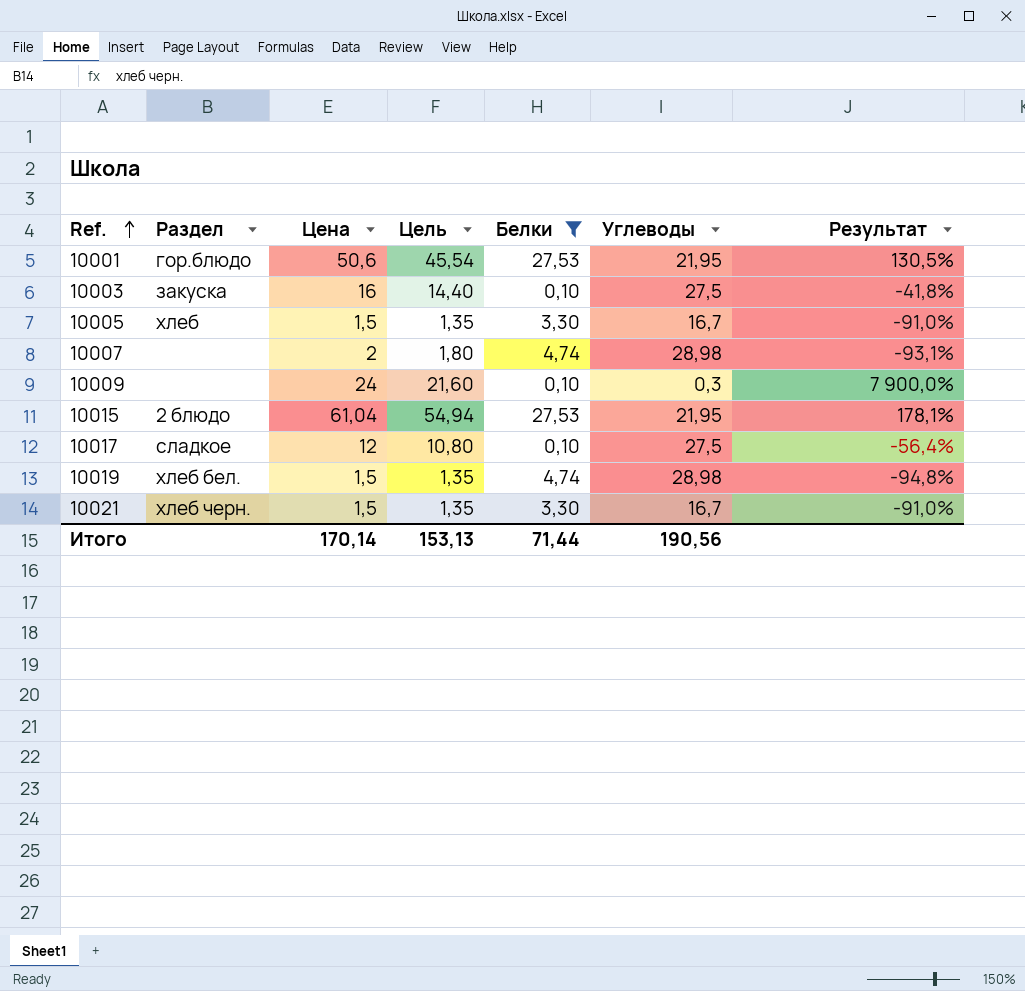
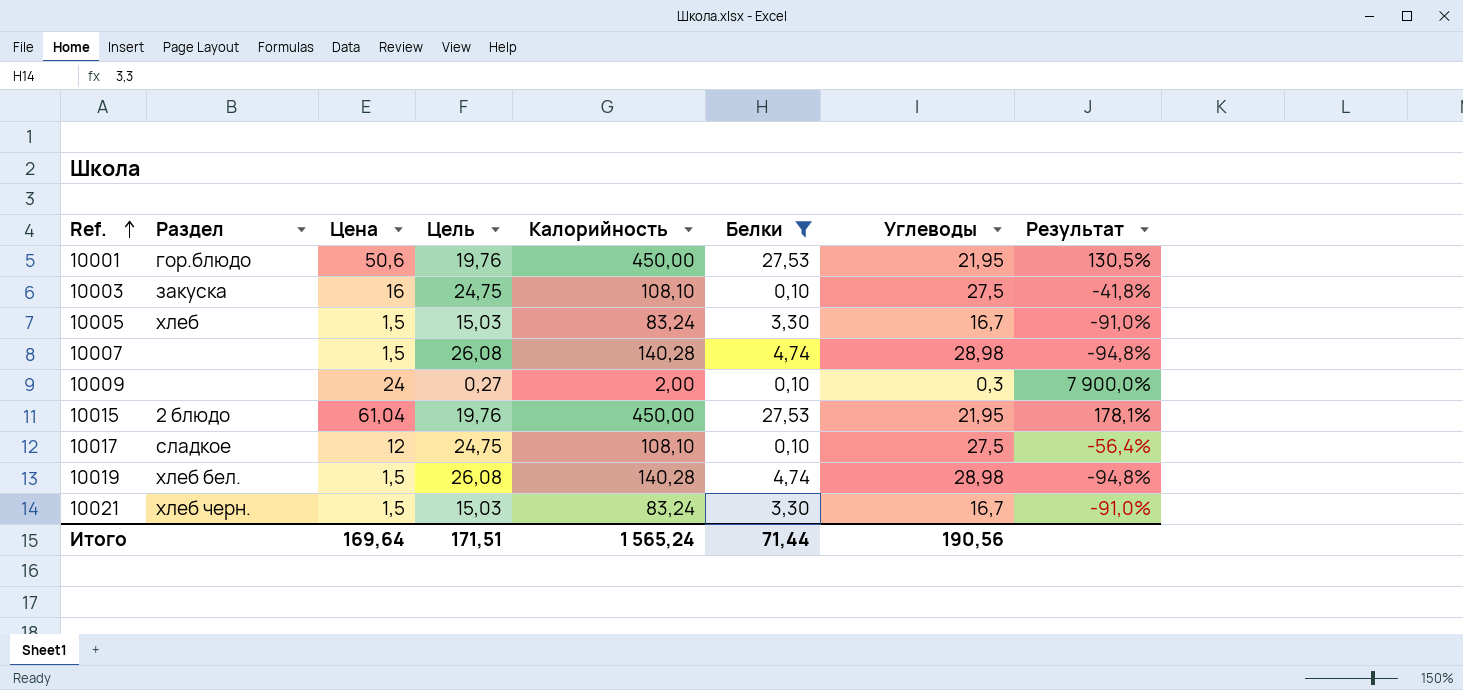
column Цель | formula: [Цена] * 0,9 -> [Углеводы] * 0,9
column Калорийность | position: none -> 5
10007 | Цена: 2 -> 1,5
10007 | Результат: -93,1% -> -94,8%
Итого | Цена: 170,14 -> 169,64
Итого | Цель: 153,13 -> 171,51

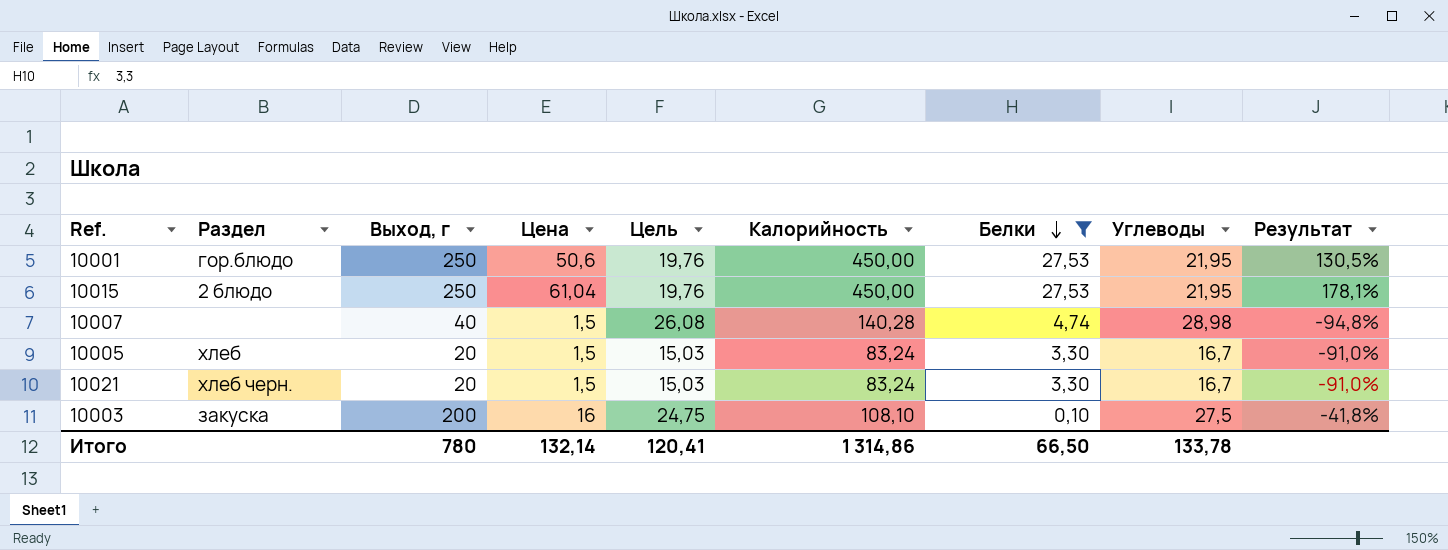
row order: Ref. ascending -> Белки descending
column Выход, г | position: none -> 3
row 10009: none | 24 | 0,27 | 2,00 | 0,10 | 0,3 | 7 900,0% -> none
row 10017: сладкое | 12 | 24,75 | 108,10 | 0,10 | 27,5 | -56,4% -> none
row 10019: хлеб бел. | 1,5 | 26,08 | 140,28 | 4,74 | 28,98 | -94,8% -> none
Итого | Цена: 169,64 -> 132,14
Итого | Цель: 171,51 -> 120,41
Итого | Калорийность: 1 565,24 -> 1 314,86
Итого | Белки: 71,44 -> 66,50
Итого | Углеводы: 190,56 -> 133,78

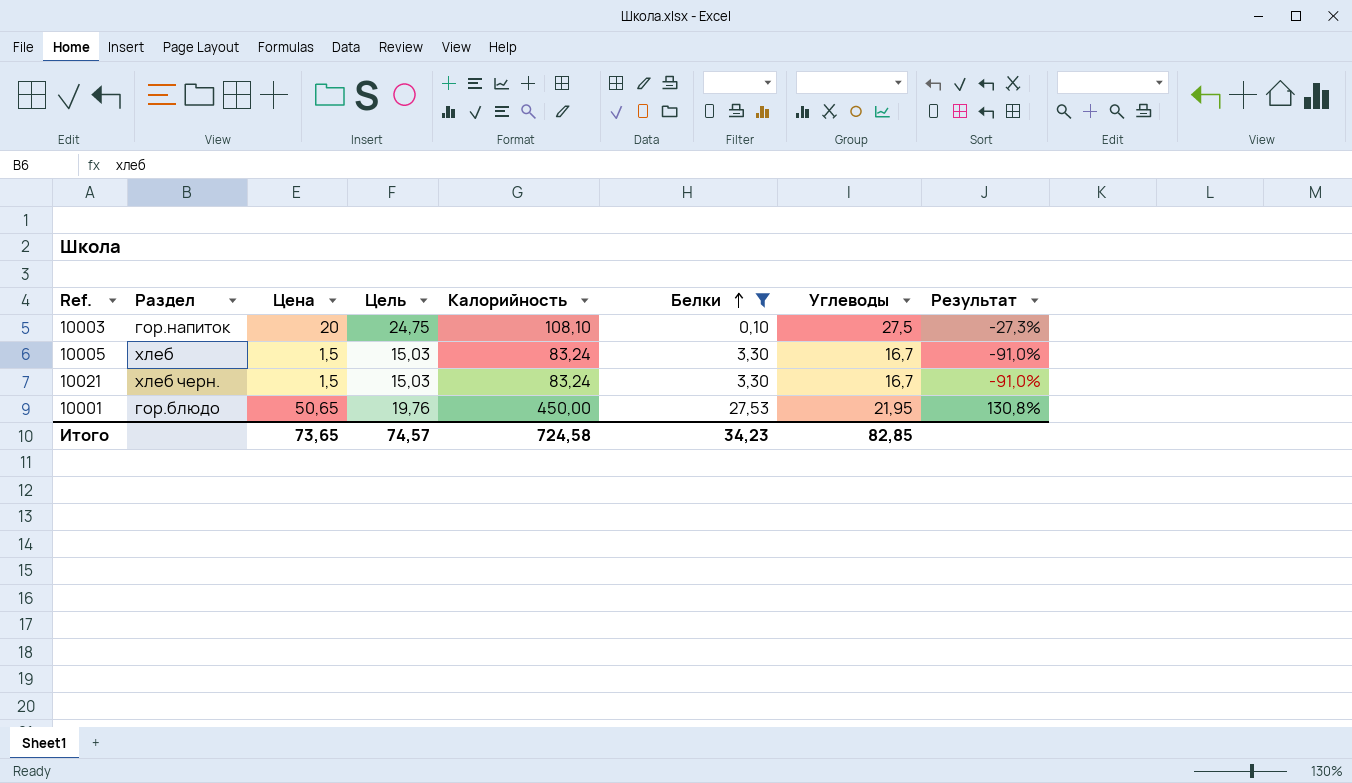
row order: Белки descending -> Белки ascending
column Выход, г | position: 3 -> none
row 10015: 2 блюдо | 250 | 61,04 | 19,76 | 450,00 | 27,53 | 21,95 | 178,1% -> none
row 10007: none | 40 | 1,5 | 26,08 | 140,28 | 4,74 | 28,98 | -94,8% -> none
10003 | Раздел: закуска -> гор.напиток
10003 | Цена: 16 -> 20
10003 | Результат: -41,8% -> -27,3%
10001 | Цена: 50,6 -> 50,65
10001 | Результат: 130,5% -> 130,8%
Итого | Цена: 132,14 -> 73,65
Итого | Цель: 120,41 -> 74,57
Итого | Калорийность: 1 314,86 -> 724,58
Итого | Белки: 66,50 -> 34,23
Итого | Углеводы: 133,78 -> 82,85

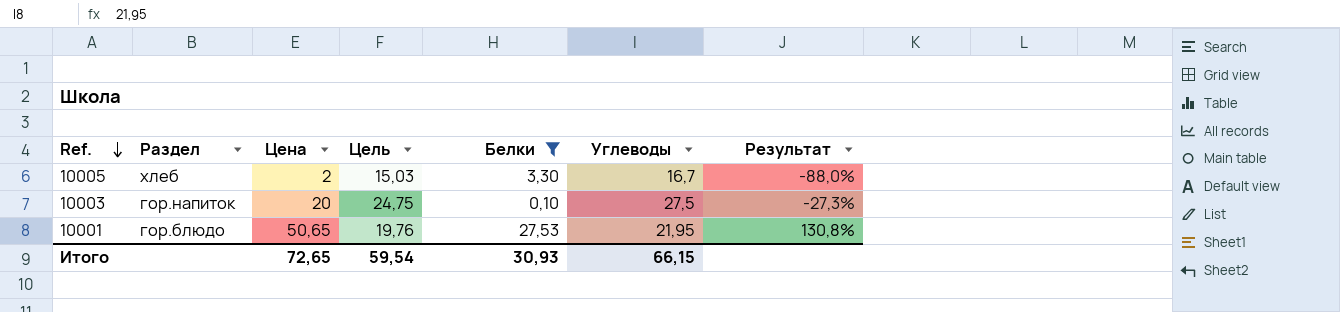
row order: Белки ascending -> Ref. descending
column Калорийность | position: 5 -> none
row 10021: хлеб черн. | 1,5 | 15,03 | 83,24 | 3,30 | 16,7 | -91,0% -> none
10005 | Цена: 1,5 -> 2
10005 | Результат: -91,0% -> -88,0%
Итого | Цена: 73,65 -> 72,65
Итого | Цель: 74,57 -> 59,54
Итого | Белки: 34,23 -> 30,93
Итого | Углеводы: 82,85 -> 66,15

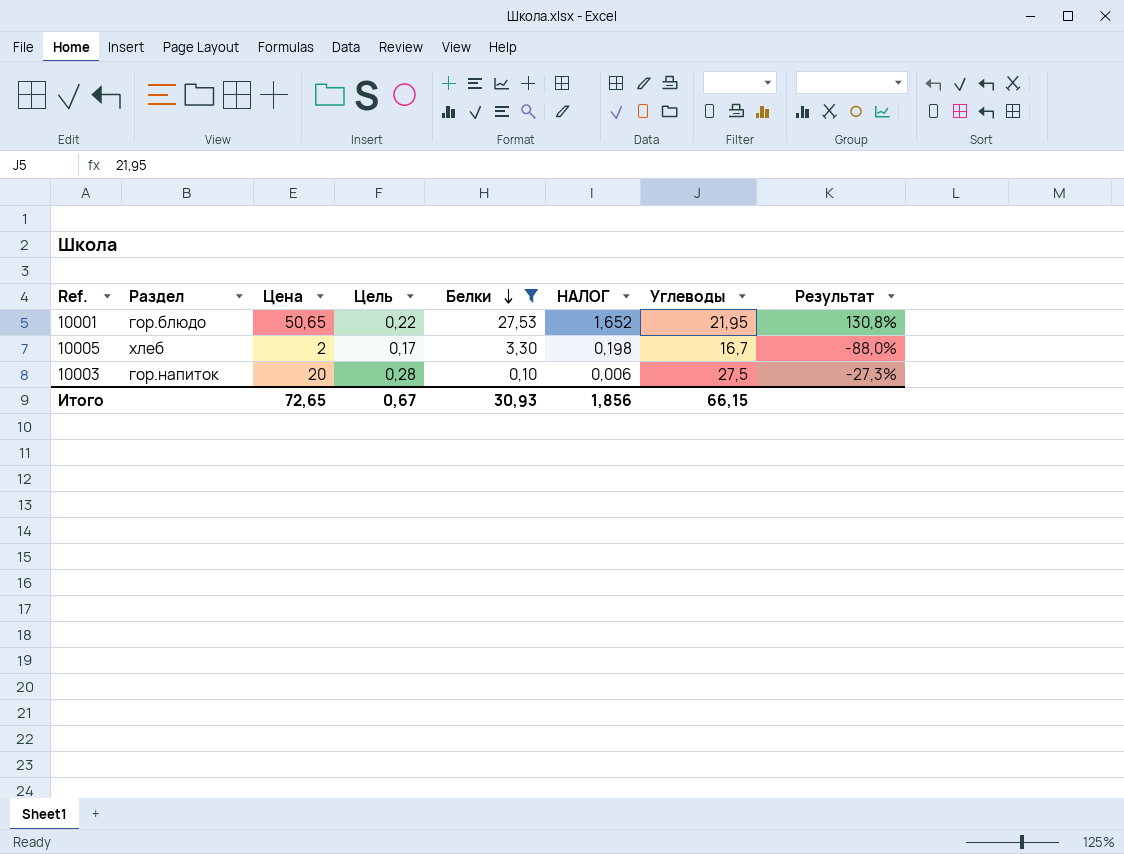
row order: Ref. descending -> Белки descending
column Цель | formula: [Углеводы] * 0,9 -> [Углеводы] * 0,01
column НАЛОГ | formula: none -> [Белки] * 0,06
Итого | Цель: 59,54 -> 0,67

